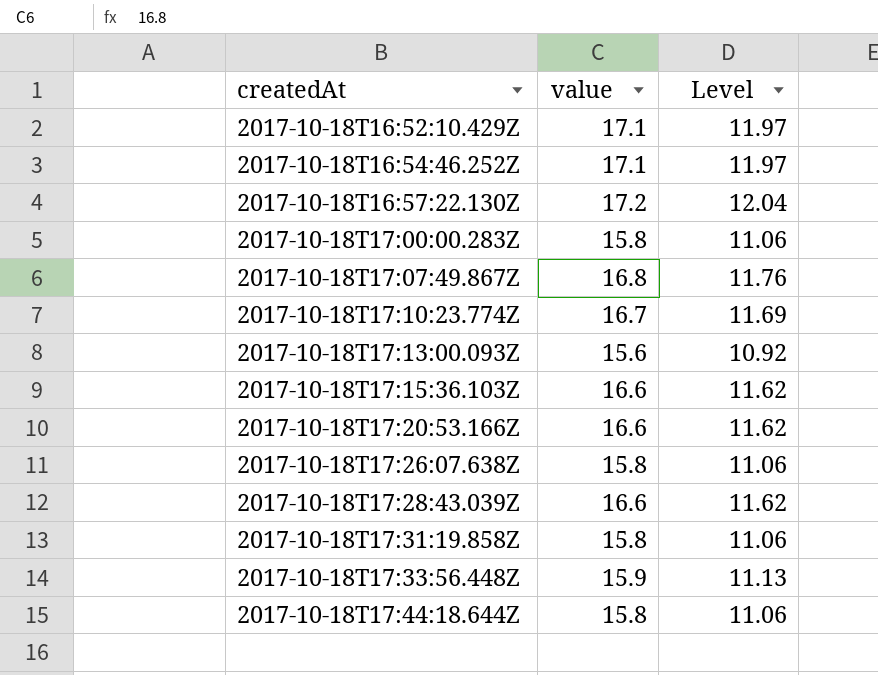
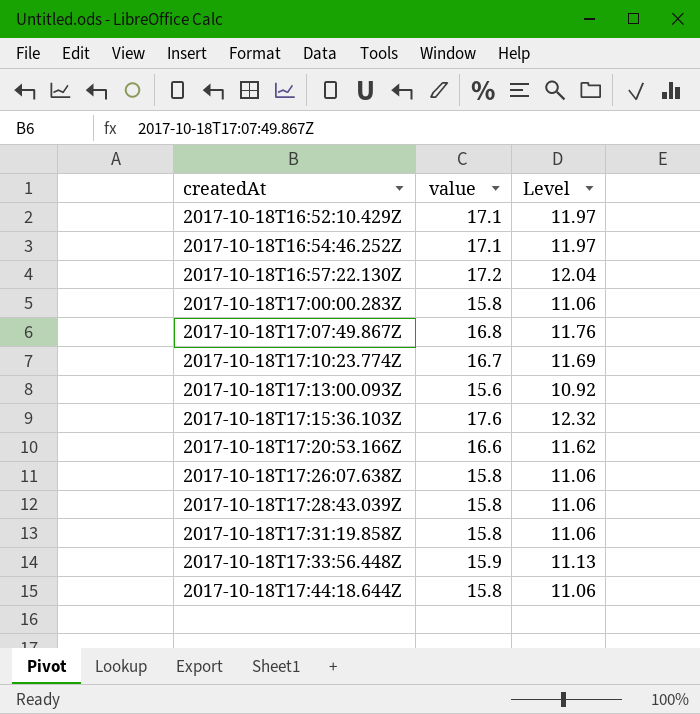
2017-10-18T17:15:36.103Z | value: 16.6 -> 17.6
2017-10-18T17:15:36.103Z | Level: 11.62 -> 12.32
2017-10-18T17:28:43.039Z | value: 16.6 -> 15.8
2017-10-18T17:28:43.039Z | Level: 11.62 -> 11.06

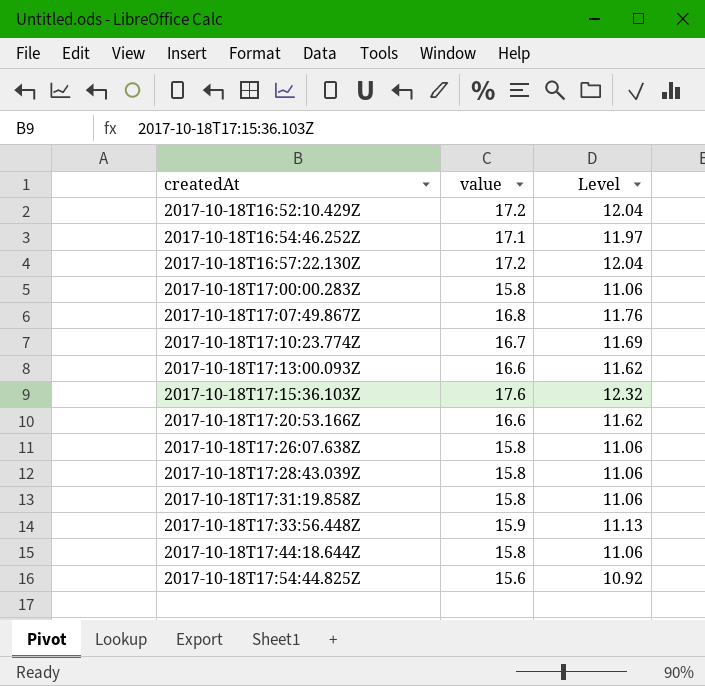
2017-10-18T16:52:10.429Z | value: 17.1 -> 17.2
2017-10-18T16:52:10.429Z | Level: 11.97 -> 12.04
2017-10-18T17:13:00.093Z | value: 15.6 -> 16.6
2017-10-18T17:13:00.093Z | Level: 10.92 -> 11.62
row 2017-10-18T17:54:44.825Z: none -> 15.6 | 10.92

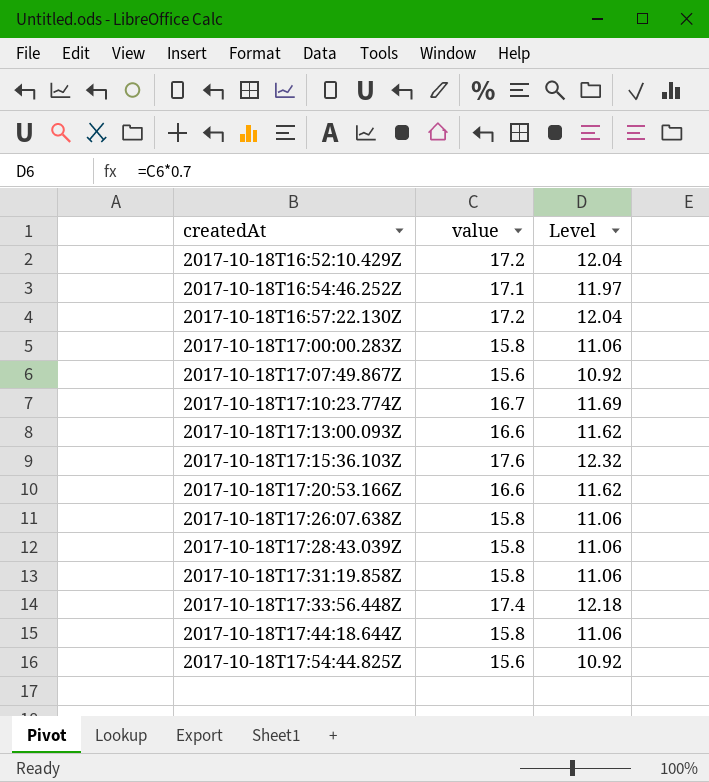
2017-10-18T17:07:49.867Z | value: 16.8 -> 15.6
2017-10-18T17:07:49.867Z | Level: 11.76 -> 10.92
2017-10-18T17:33:56.448Z | value: 15.9 -> 17.4
2017-10-18T17:33:56.448Z | Level: 11.13 -> 12.18

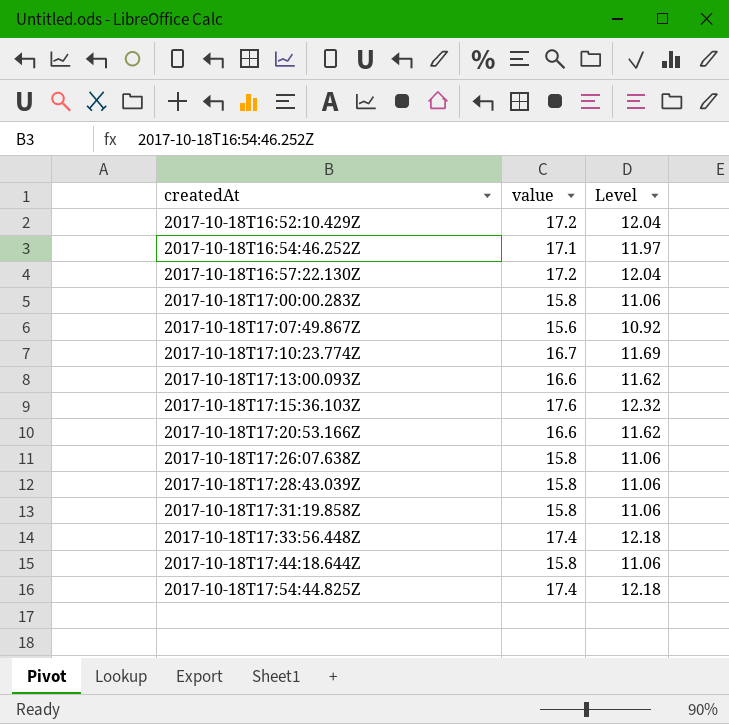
2017-10-18T17:54:44.825Z | value: 15.6 -> 17.4
2017-10-18T17:54:44.825Z | Level: 10.92 -> 12.18

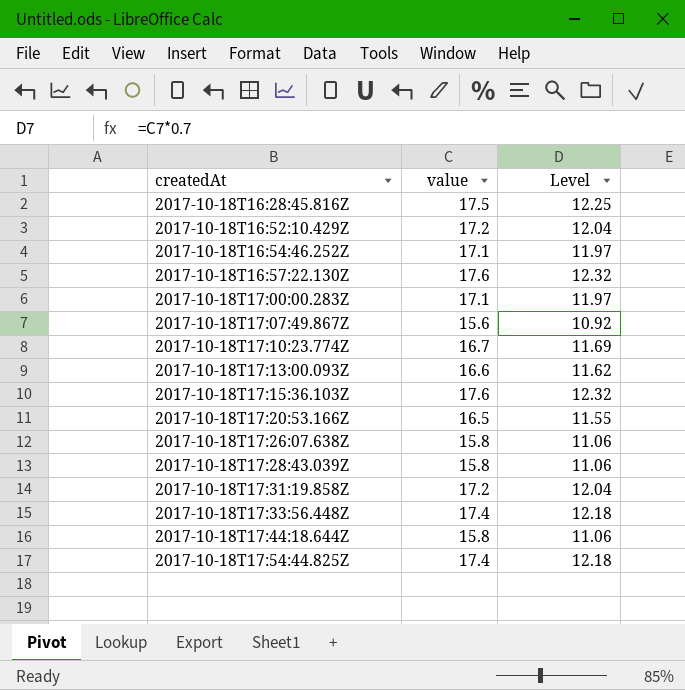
row 2017-10-18T16:28:45.816Z: none -> 17.5 | 12.25
2017-10-18T16:57:22.130Z | value: 17.2 -> 17.6
2017-10-18T16:57:22.130Z | Level: 12.04 -> 12.32
2017-10-18T17:00:00.283Z | value: 15.8 -> 17.1
2017-10-18T17:00:00.283Z | Level: 11.06 -> 11.97
2017-10-18T17:20:53.166Z | value: 16.6 -> 16.5
2017-10-18T17:20:53.166Z | Level: 11.62 -> 11.55
2017-10-18T17:31:19.858Z | value: 15.8 -> 17.2
2017-10-18T17:31:19.858Z | Level: 11.06 -> 12.04

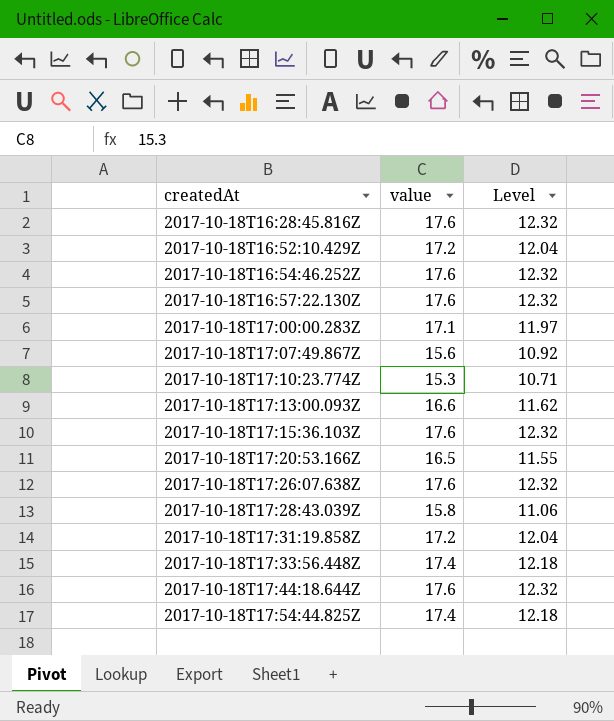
2017-10-18T16:28:45.816Z | value: 17.5 -> 17.6
2017-10-18T16:28:45.816Z | Level: 12.25 -> 12.32
2017-10-18T16:54:46.252Z | value: 17.1 -> 17.6
2017-10-18T16:54:46.252Z | Level: 11.97 -> 12.32
2017-10-18T17:10:23.774Z | value: 16.7 -> 15.3
2017-10-18T17:10:23.774Z | Level: 11.69 -> 10.71
2017-10-18T17:26:07.638Z | value: 15.8 -> 17.6
2017-10-18T17:26:07.638Z | Level: 11.06 -> 12.32
2017-10-18T17:44:18.644Z | value: 15.8 -> 17.6
2017-10-18T17:44:18.644Z | Level: 11.06 -> 12.32

